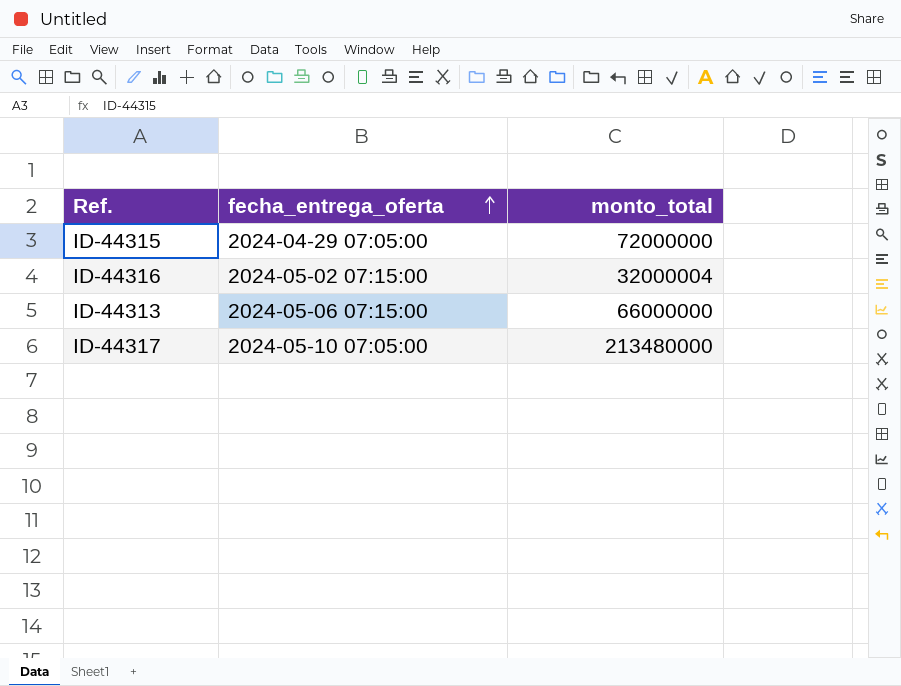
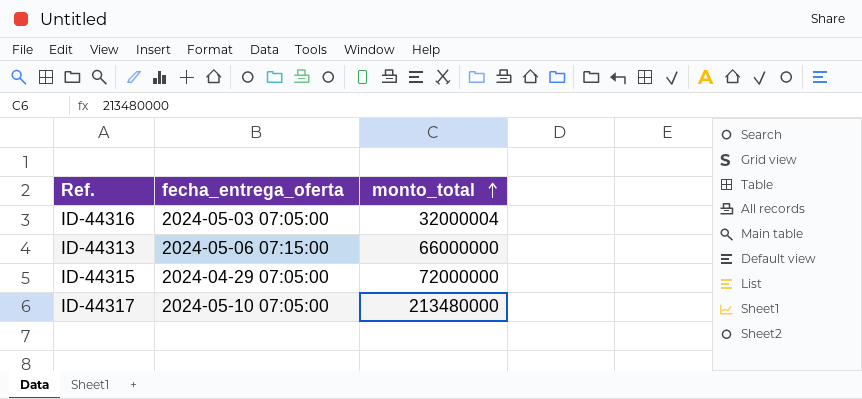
row order: fecha_entrega_oferta ascending -> monto_total ascending
ID-44316 | fecha_entrega_oferta: 2024-05-02 07:15:00 -> 2024-05-03 07:05:00

